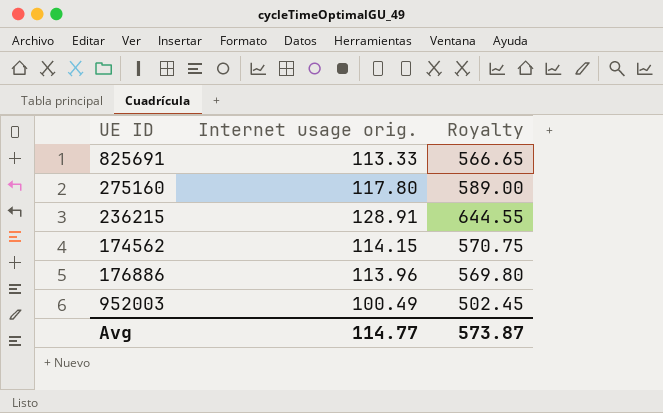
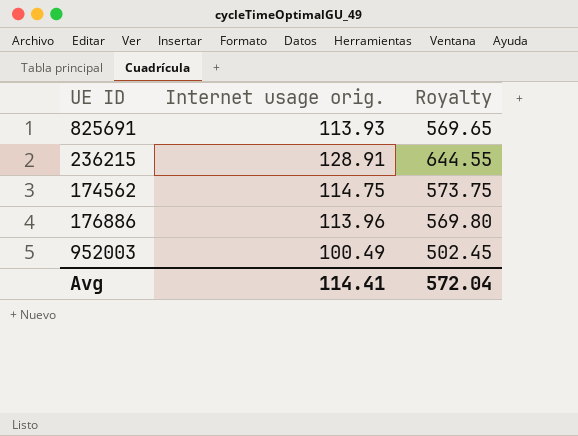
row 275160: 117.80 | 589.00 -> none
825691 | Internet usage orig.: 113.33 -> 113.93
825691 | Royalty: 566.65 -> 569.65
174562 | Internet usage orig.: 114.15 -> 114.75
174562 | Royalty: 570.75 -> 573.75
Avg | Internet usage orig.: 114.77 -> 114.41
Avg | Royalty: 573.87 -> 572.04

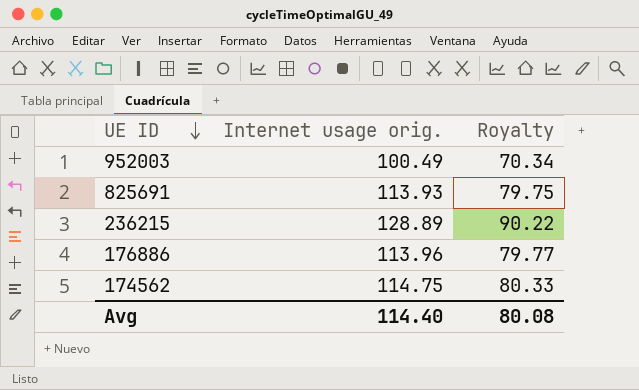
row order: none -> UE ID descending
column Royalty | formula: [Internet usage orig.] * 5 -> [Internet usage orig.] * 0.7
236215 | Internet usage orig.: 128.91 -> 128.89
Avg | Internet usage orig.: 114.41 -> 114.40
Avg | Royalty: 572.04 -> 80.08

